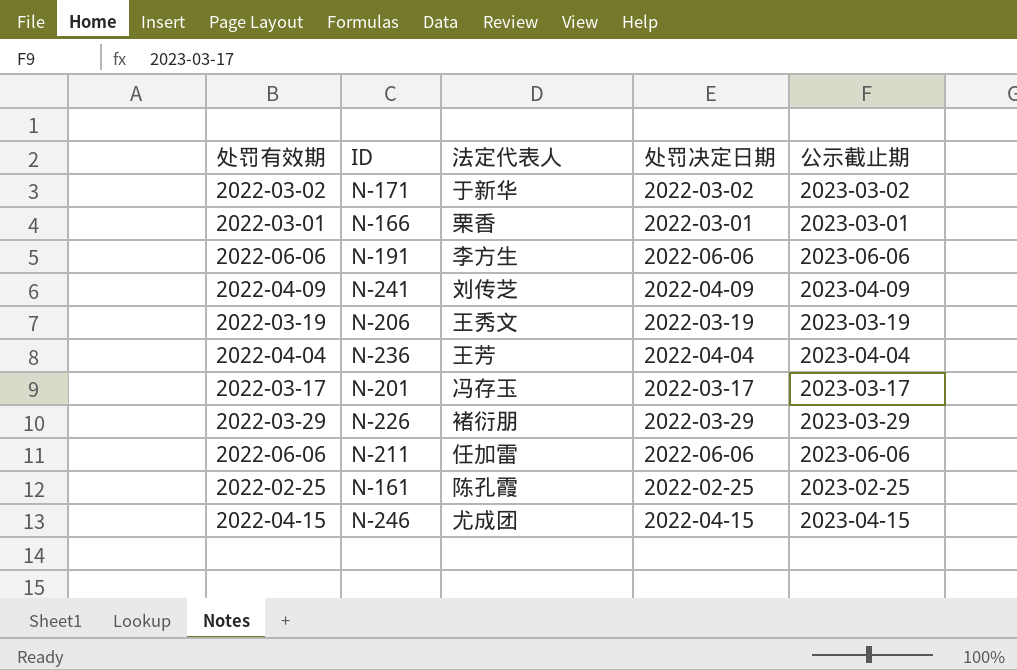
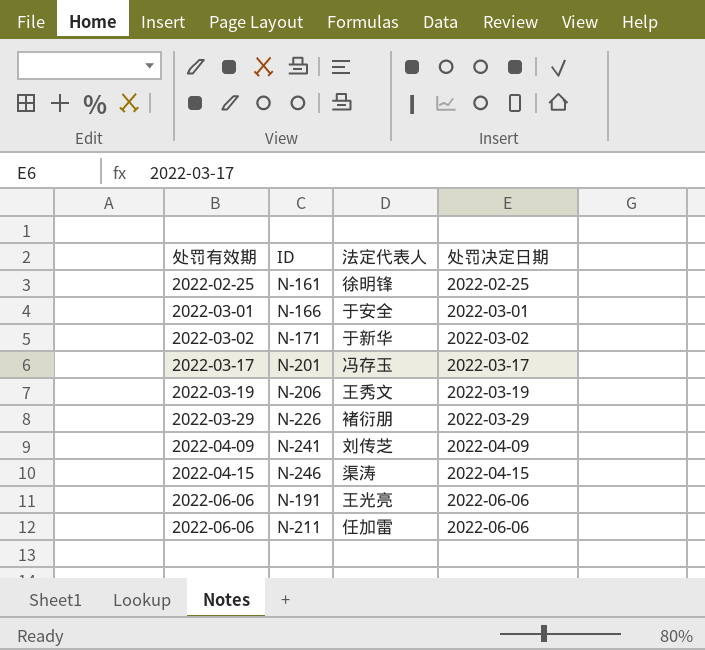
row order: none -> 处罚有效期 ascending
column 公示截止期 | position: 5 -> none
row N-236: 2022-04-04 | 王芳 | 2022-04-04 | 2023-04-04 -> none
N-161 | 法定代表人: 陈孔霞 -> 徐明锋
N-166 | 法定代表人: 栗香 -> 于安全
N-246 | 法定代表人: 尤成团 -> 渠涛
N-191 | 法定代表人: 李方生 -> 王光亮

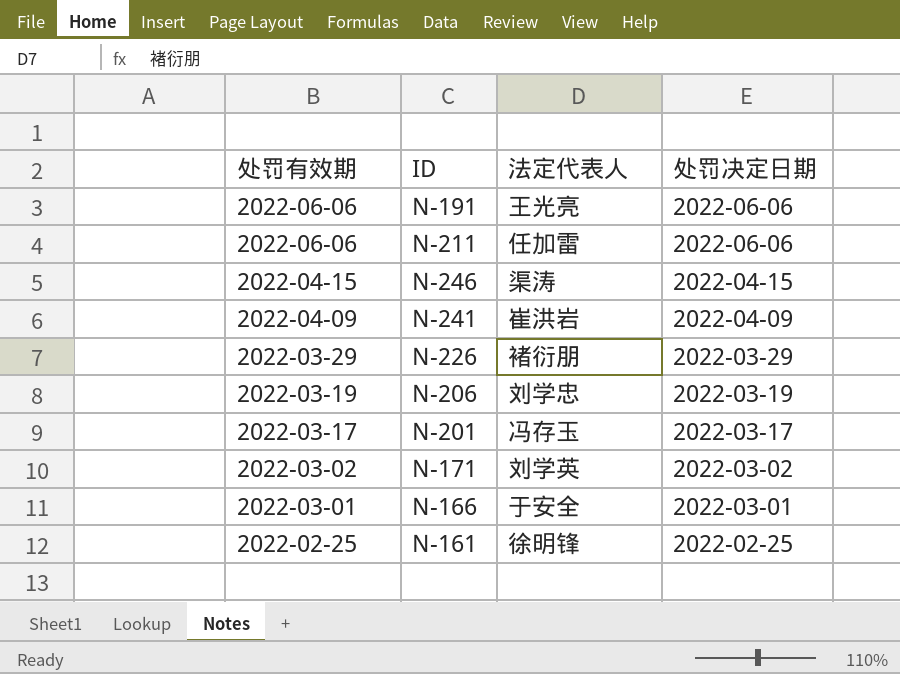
row order: 处罚有效期 ascending -> 处罚有效期 descending
N-241 | 法定代表人: 刘传芝 -> 崔洪岩
N-206 | 法定代表人: 王秀文 -> 刘学忠
N-171 | 法定代表人: 于新华 -> 刘学英

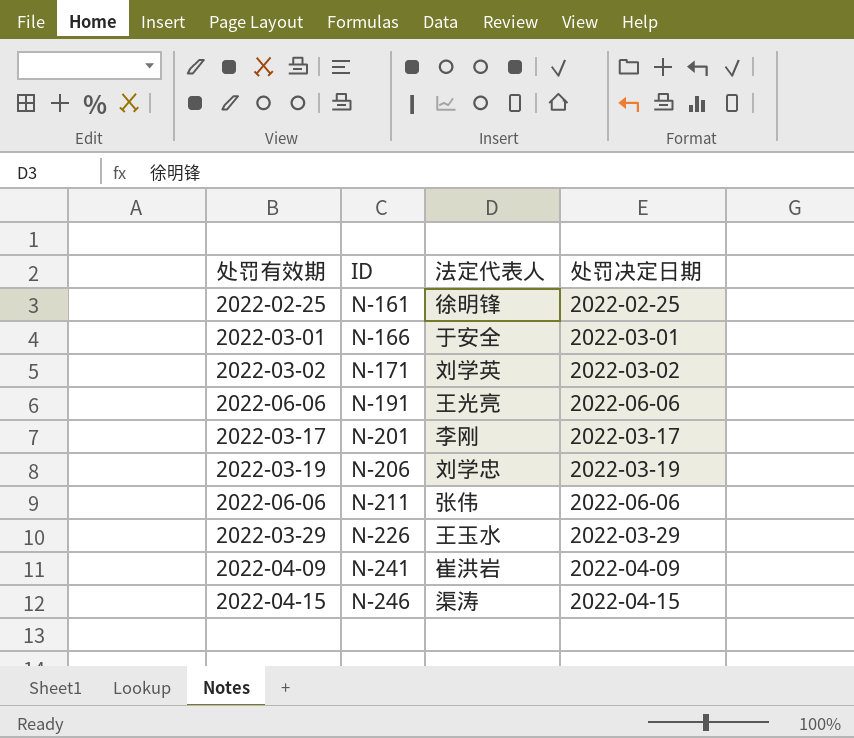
row order: 处罚有效期 descending -> ID ascending
N-201 | 法定代表人: 冯存玉 -> 李刚
N-211 | 法定代表人: 任加雷 -> 张伟
N-226 | 法定代表人: 褚衍朋 -> 王玉水

